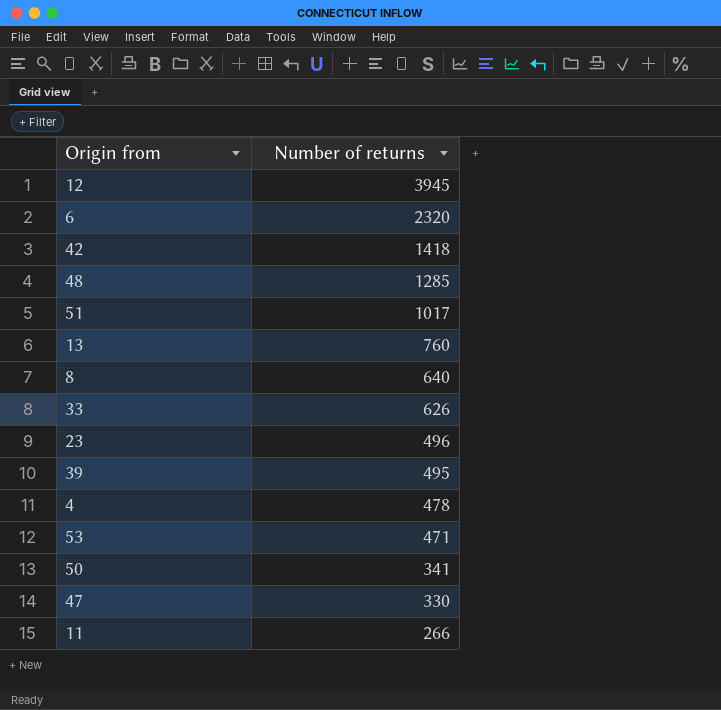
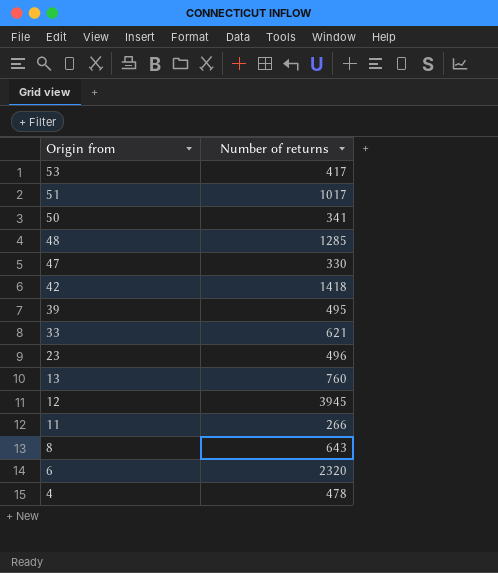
row order: Number of returns descending -> Origin from descending
53 | Number of returns: 471 -> 417
33 | Number of returns: 626 -> 621
8 | Number of returns: 640 -> 643

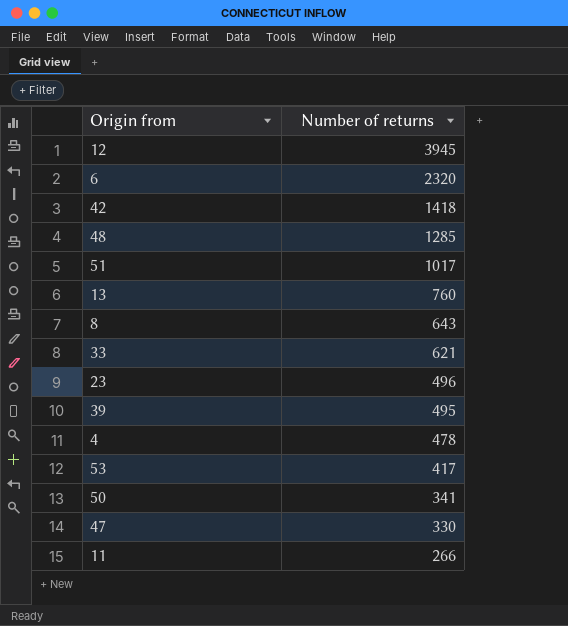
row order: Origin from descending -> Number of returns descending

